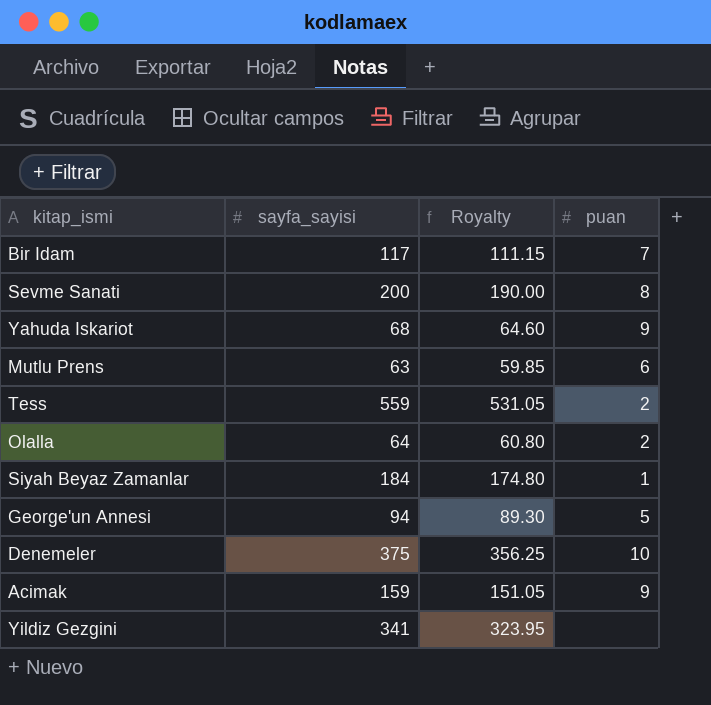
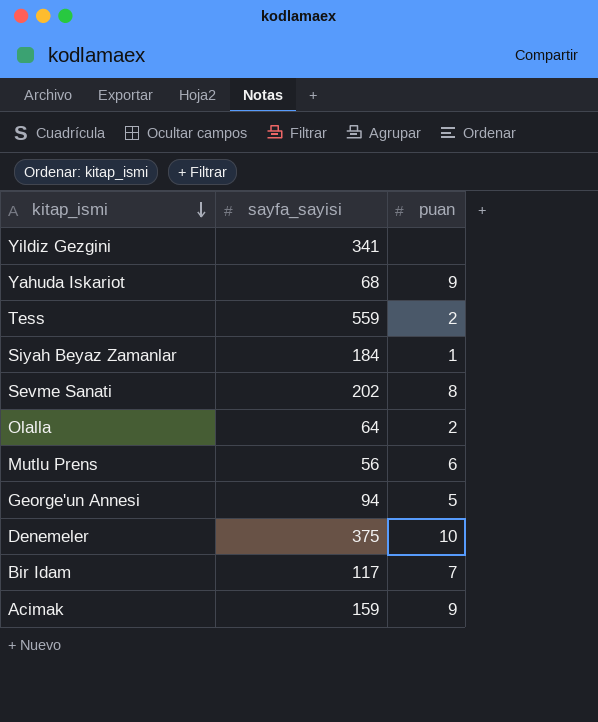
row order: none -> kitap_ismi descending
column Royalty | formula: [sayfa_sayisi] * 0.95 -> none
Sevme Sanati | sayfa_sayisi: 200 -> 202
Mutlu Prens | sayfa_sayisi: 63 -> 56

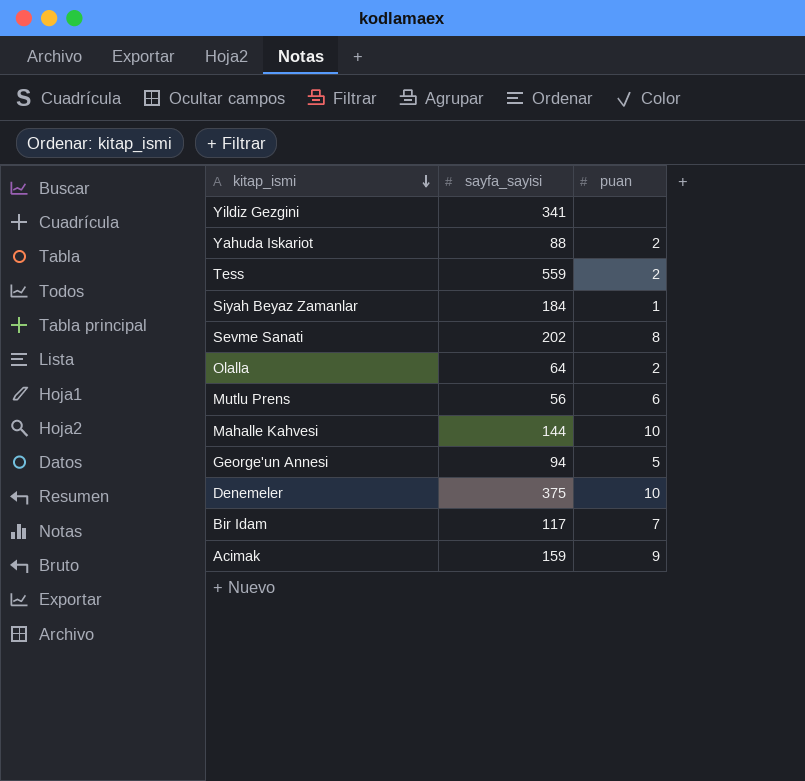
Yahuda Iskariot | sayfa_sayisi: 68 -> 88
Yahuda Iskariot | puan: 9 -> 2
row Mahalle Kahvesi: none -> 144 | 10

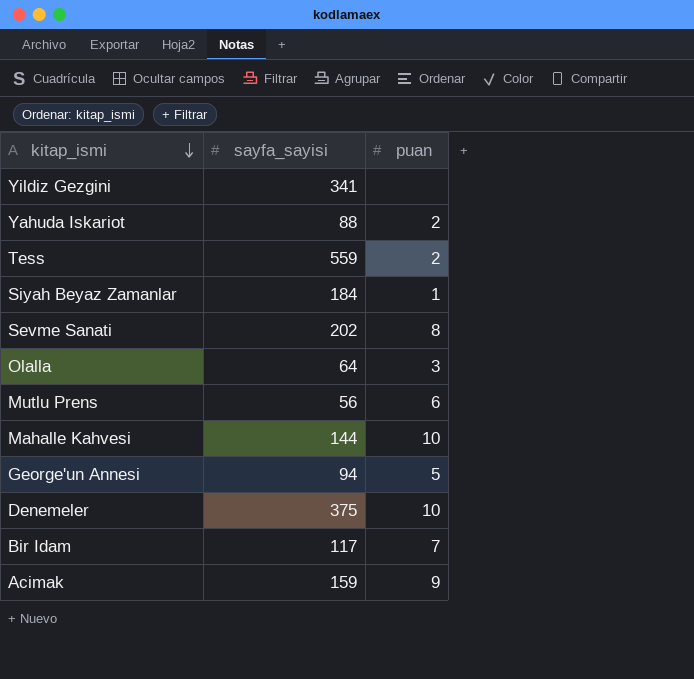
Olalla | puan: 2 -> 3

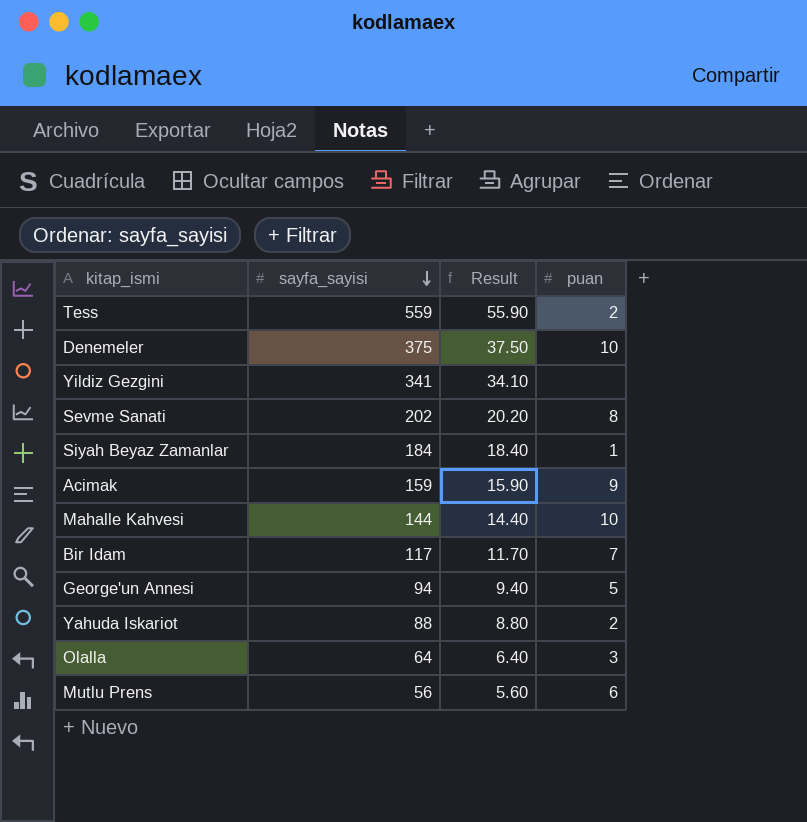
row order: kitap_ismi descending -> sayfa_sayisi descending
column Result | formula: none -> [sayfa_sayisi] * 0.1

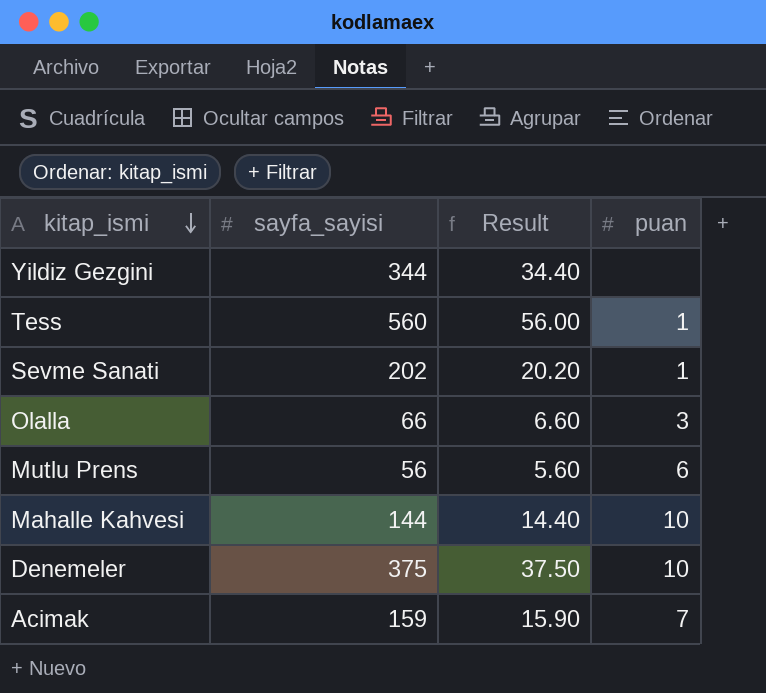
row order: sayfa_sayisi descending -> kitap_ismi descending
row Siyah Beyaz Zamanlar: 184 | 18.40 | 1 -> none
row Bir Idam: 117 | 11.70 | 7 -> none
row George'un Annesi: 94 | 9.40 | 5 -> none
row Yahuda Iskariot: 88 | 8.80 | 2 -> none
Yildiz Gezgini | sayfa_sayisi: 341 -> 344
Yildiz Gezgini | Result: 34.10 -> 34.40
Tess | sayfa_sayisi: 559 -> 560
Tess | Result: 55.90 -> 56.00
Tess | puan: 2 -> 1
Sevme Sanati | puan: 8 -> 1
Olalla | sayfa_sayisi: 64 -> 66
Olalla | Result: 6.40 -> 6.60
Acimak | puan: 9 -> 7

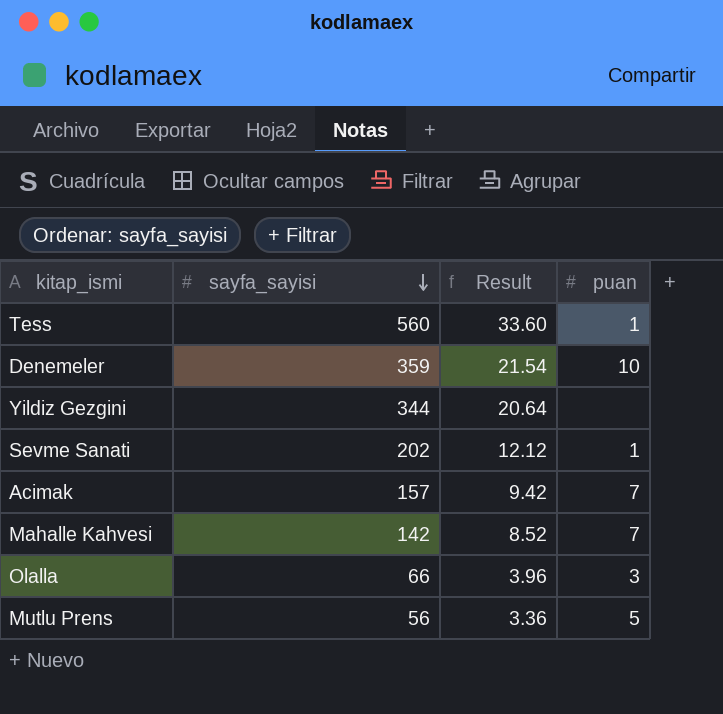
row order: kitap_ismi descending -> sayfa_sayisi descending
column Result | formula: [sayfa_sayisi] * 0.1 -> [sayfa_sayisi] * 0.06
Denemeler | sayfa_sayisi: 375 -> 359
Acimak | sayfa_sayisi: 159 -> 157
Mahalle Kahvesi | sayfa_sayisi: 144 -> 142
Mahalle Kahvesi | puan: 10 -> 7
Mutlu Prens | puan: 6 -> 5

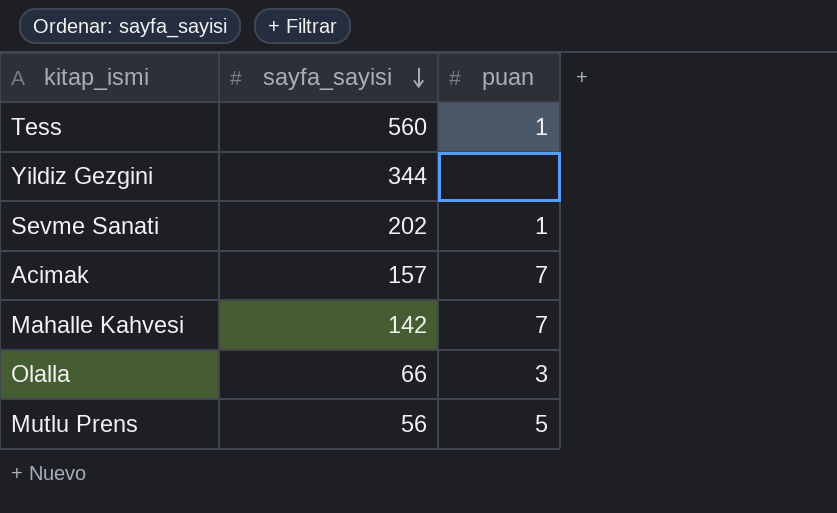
column Result | formula: [sayfa_sayisi] * 0.06 -> none
row Denemeler: 359 | 21.54 | 10 -> none

